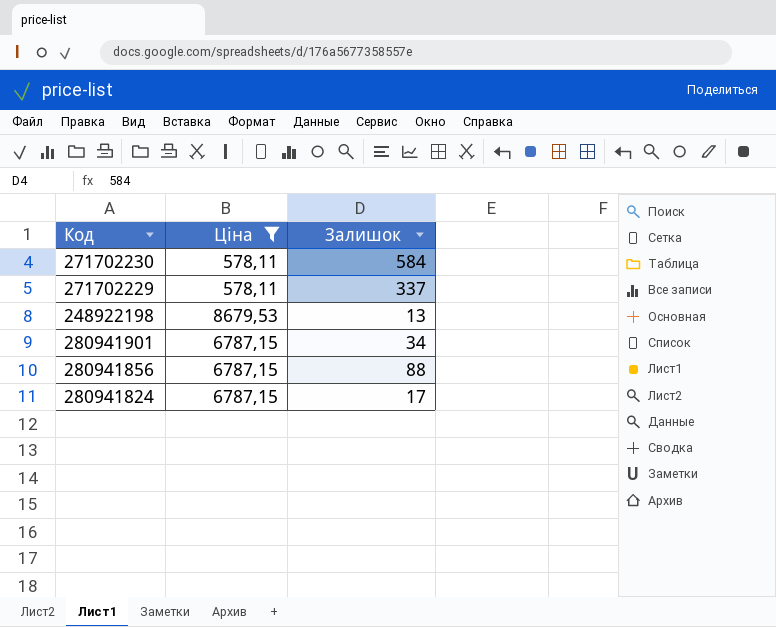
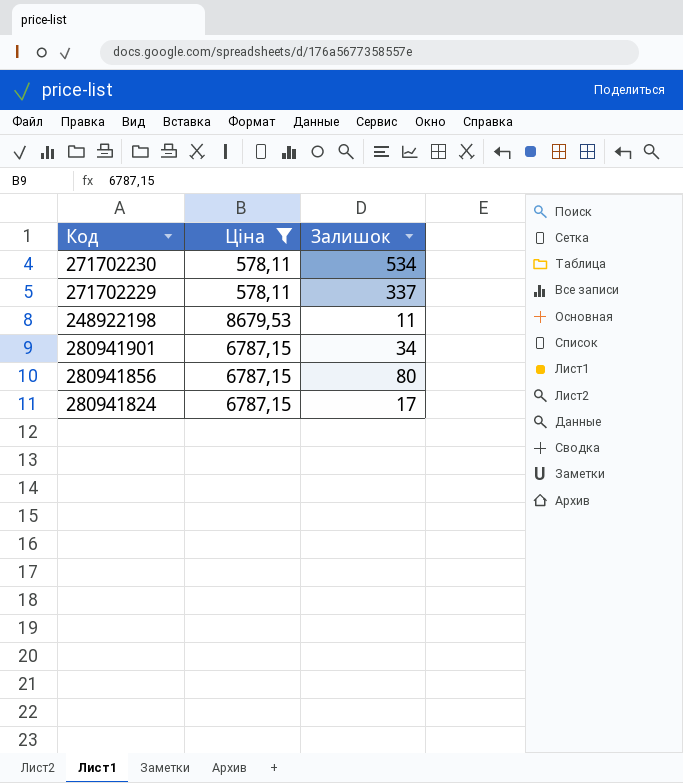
271702230 | Залишок: 584 -> 534
248922198 | Залишок: 13 -> 11
280941856 | Залишок: 88 -> 80

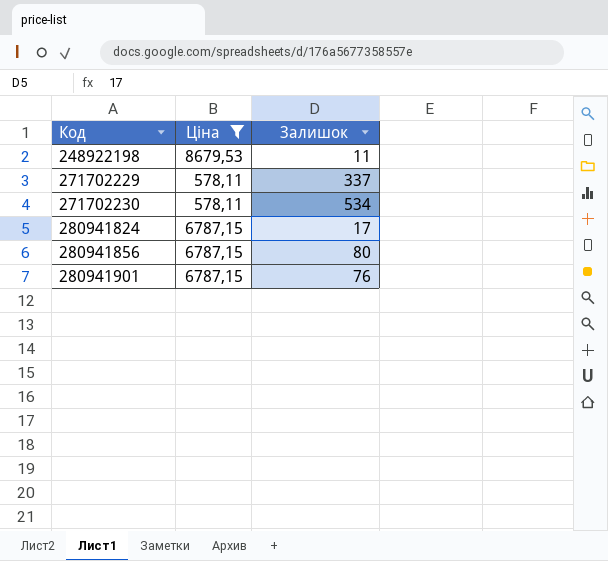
row order: none -> Код ascending
280941901 | Залишок: 34 -> 76

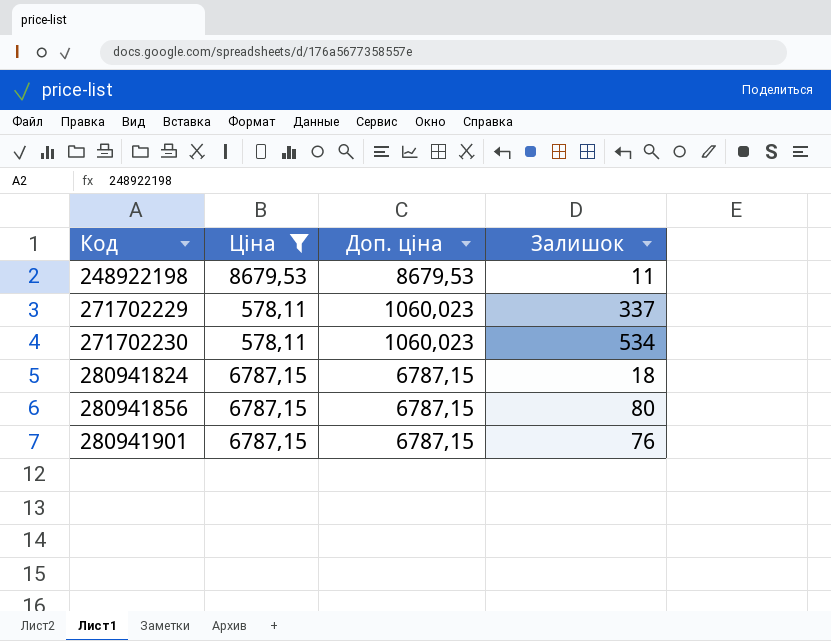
column Доп. ціна | position: none -> 3
280941824 | Залишок: 17 -> 18

